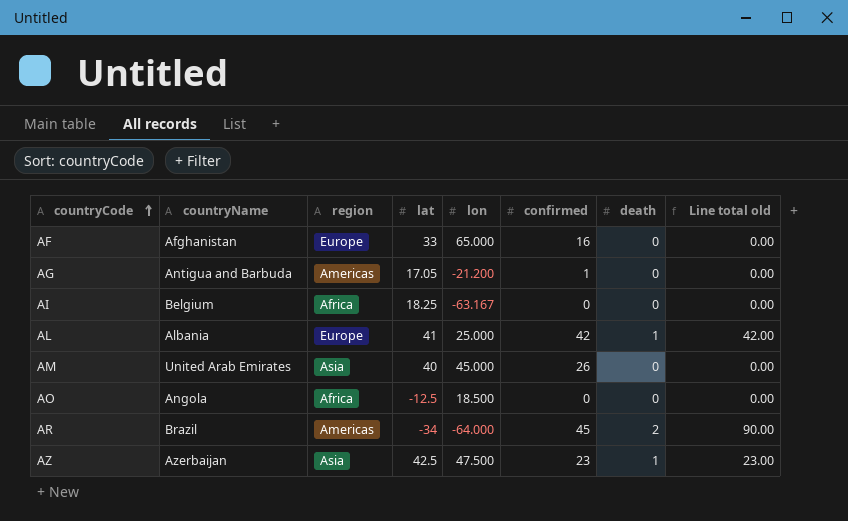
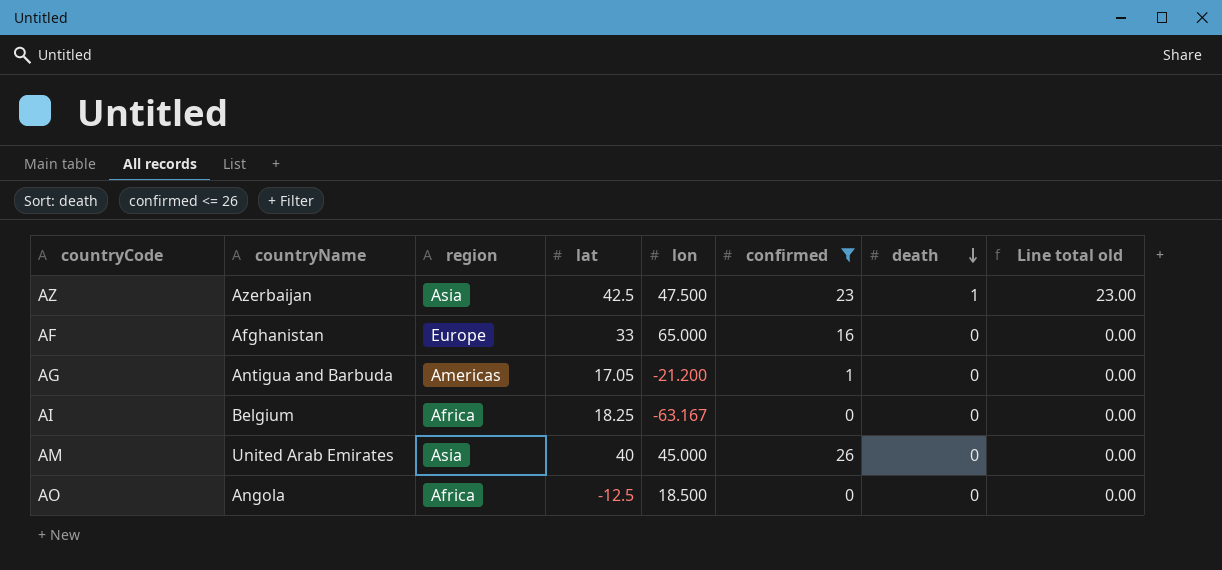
filter: none -> confirmed <= 26
row order: countryCode ascending -> death descending

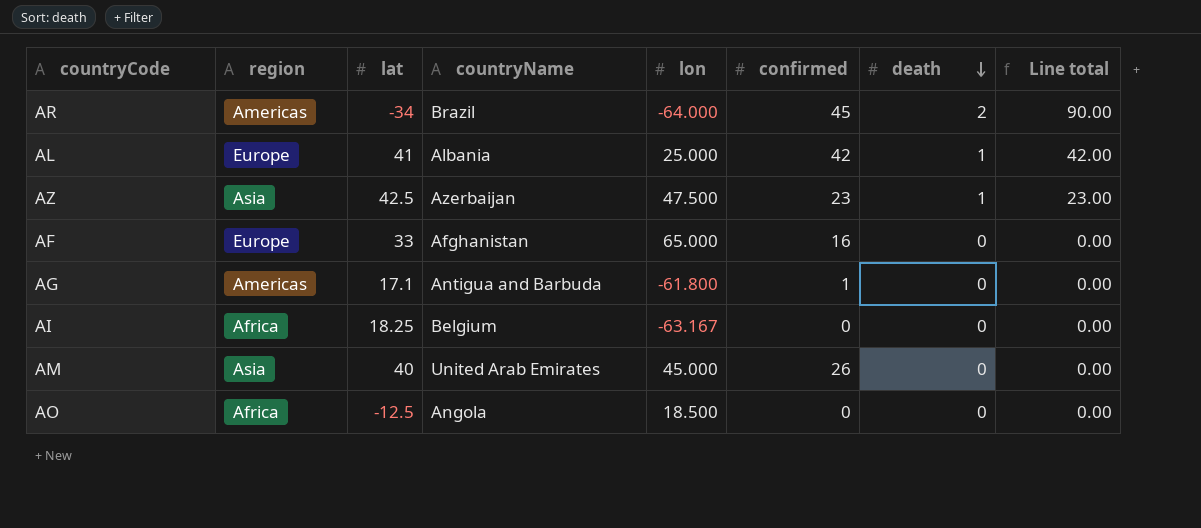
filter: confirmed <= 26 -> none
column countryName | position: 2 -> 4
column name: Line total old -> Line total
AG | lat: 17.05 -> 17.1
AG | lon: -21.200 -> -61.800

